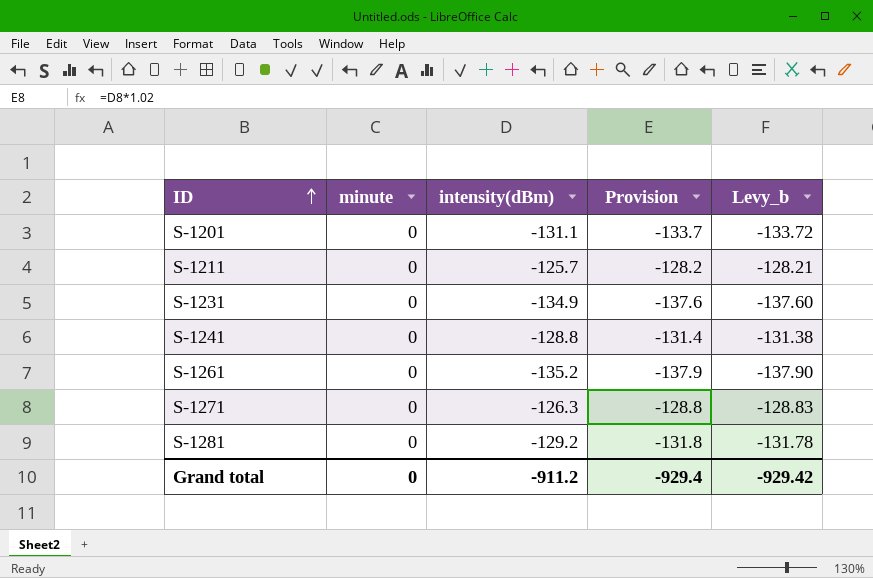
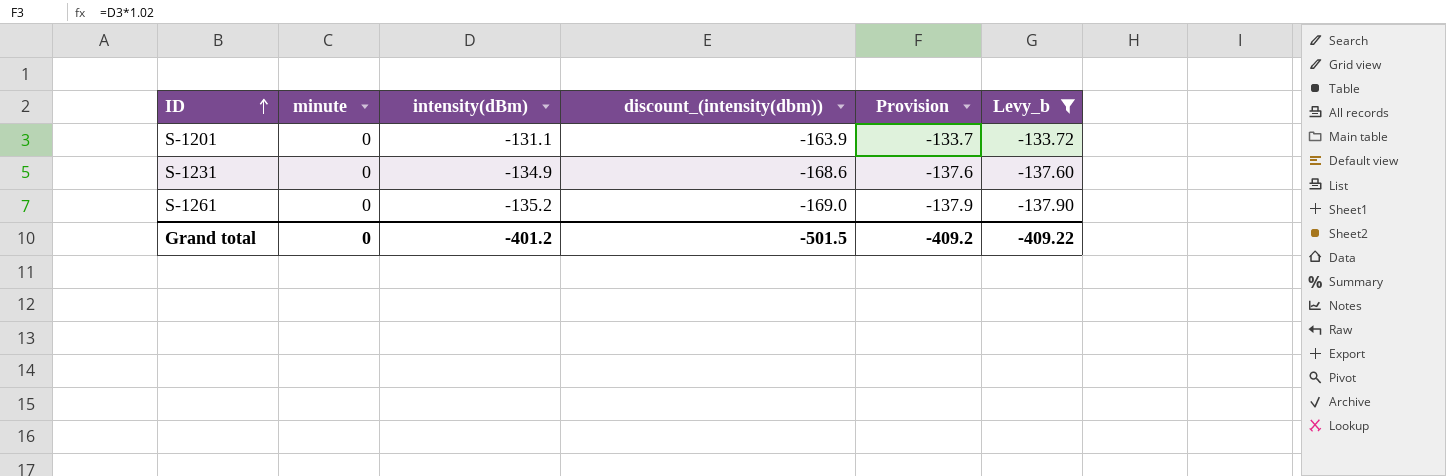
filter: none -> Levy_b <= -133.72
column discount_(intensity(dbm)) | formula: none -> [intensity(dBm)] * 1.25
Grand total | intensity(dBm): -911.2 -> -401.2
Grand total | Provision: -929.4 -> -409.2
Grand total | Levy_b: -929.42 -> -409.22

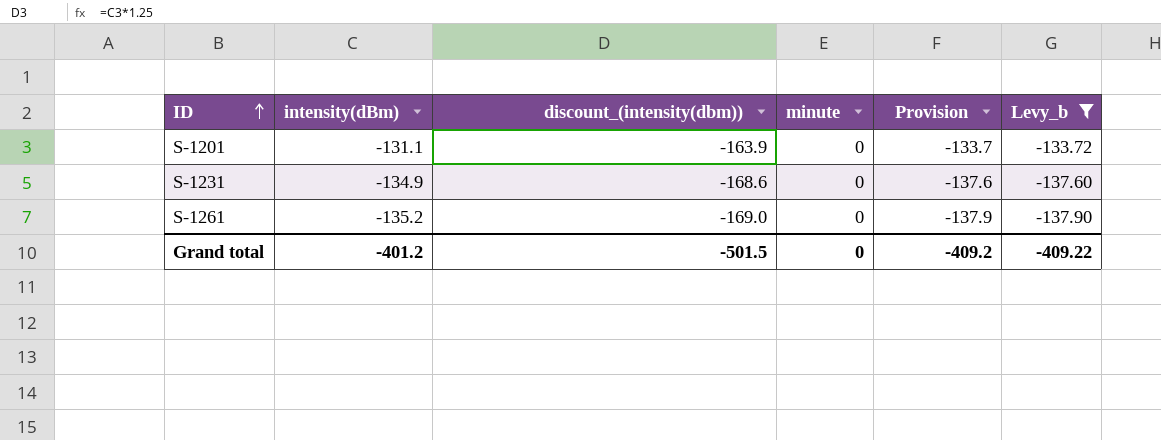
column minute | position: 2 -> 4

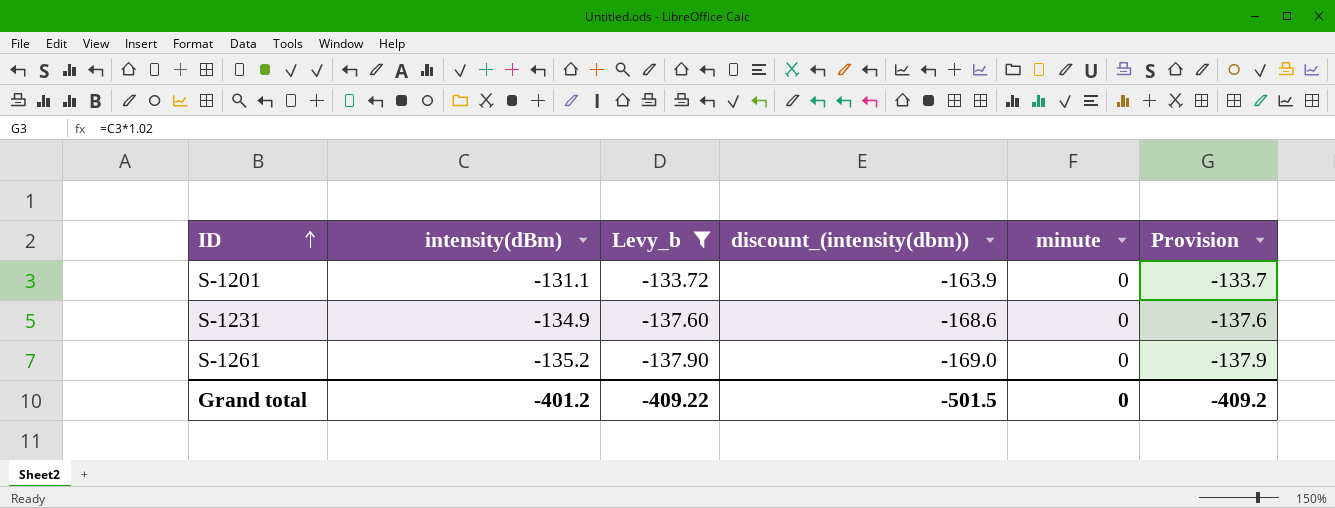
column Levy_b | position: 6 -> 3

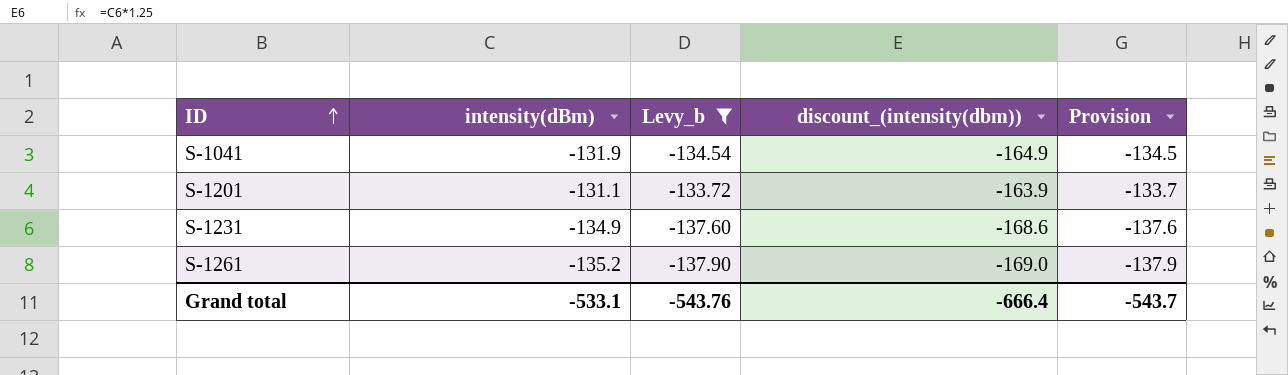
column minute | position: 5 -> none
row S-1041: none -> -131.9 | -134.54 | -164.9 | -134.5
Grand total | intensity(dBm): -401.2 -> -533.1
Grand total | Levy_b: -409.22 -> -543.76
Grand total | discount_(intensity(dbm)): -501.5 -> -666.4
Grand total | Provision: -409.2 -> -543.7

